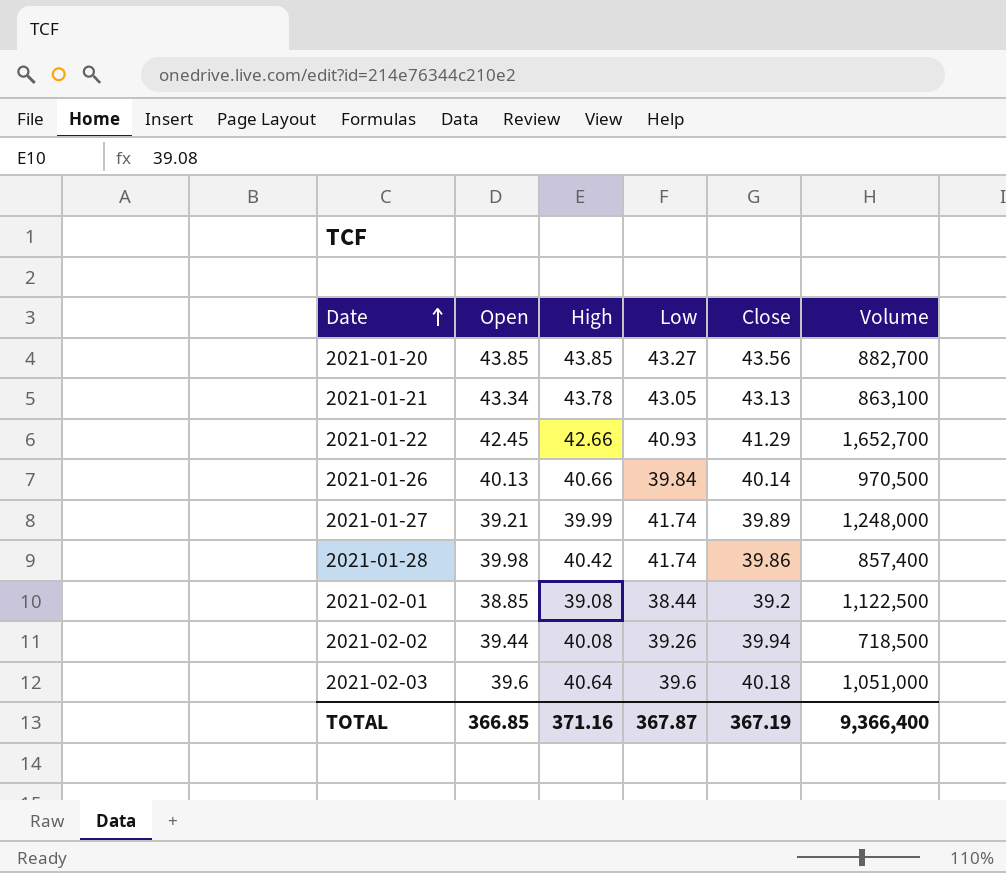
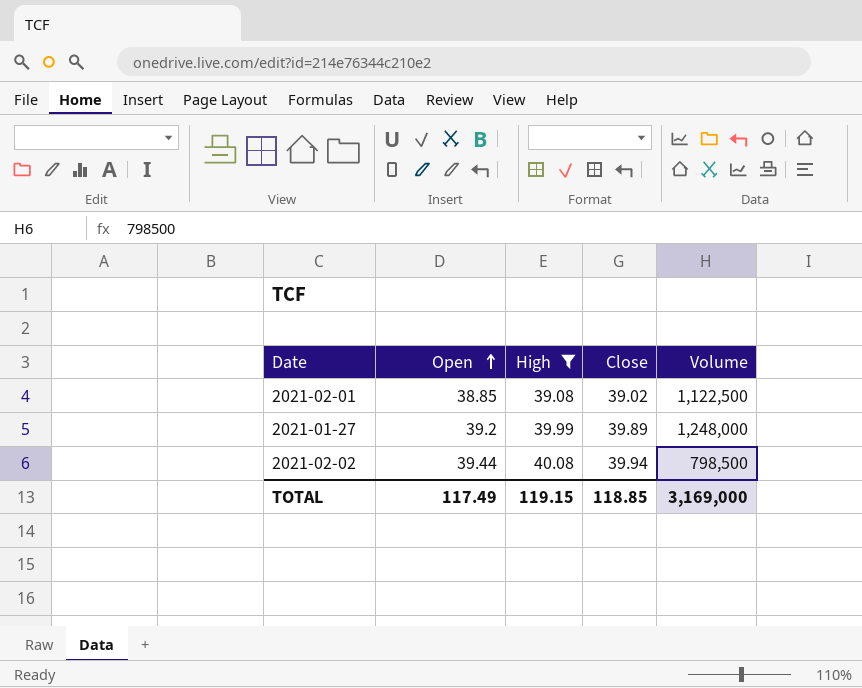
filter: none -> High <= 40.08
row order: Date ascending -> Open ascending
column Low | position: 4 -> none
2021-02-01 | Close: 39.2 -> 39.02
2021-01-27 | Open: 39.21 -> 39.2
2021-02-02 | Volume: 718,500 -> 798,500
TOTAL | Open: 366.85 -> 117.49
TOTAL | High: 371.16 -> 119.15
TOTAL | Close: 367.19 -> 118.85
TOTAL | Volume: 9,366,400 -> 3,169,000

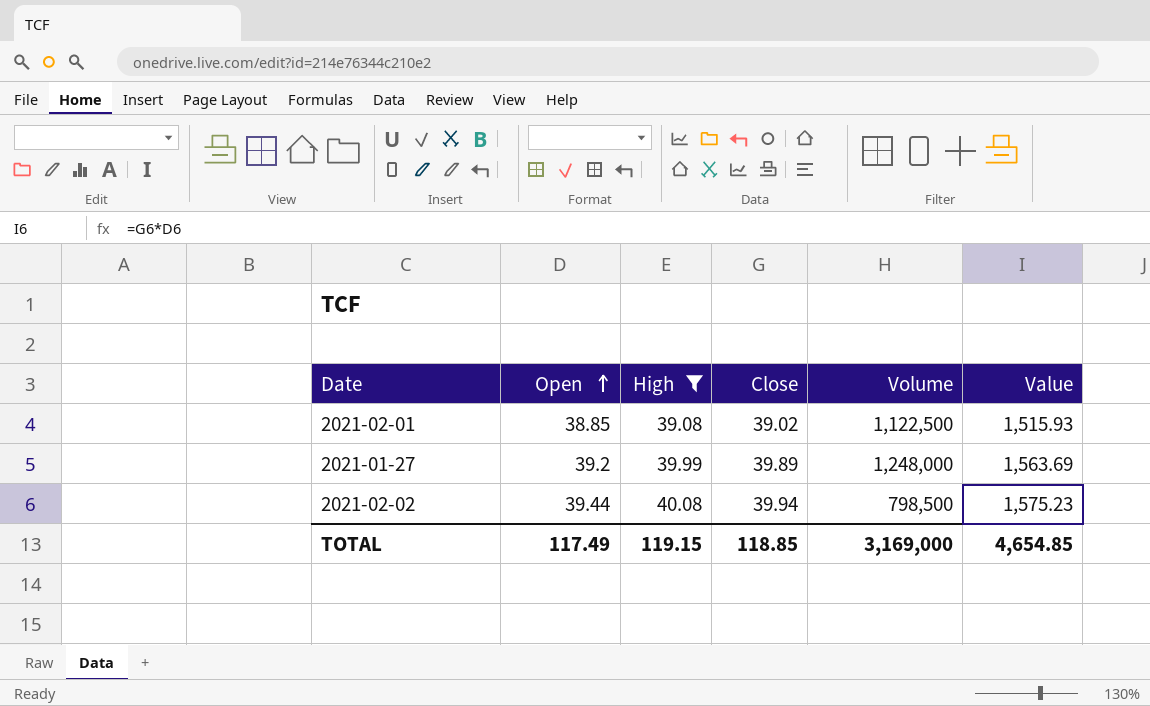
column Value | formula: none -> [Open] * [Close]

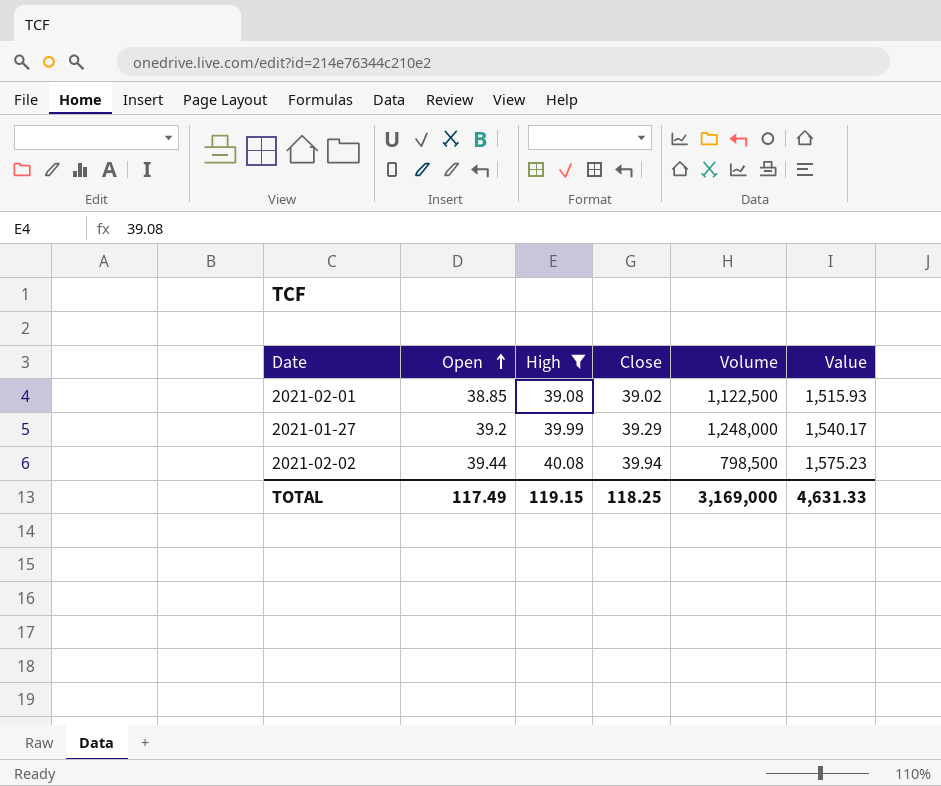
2021-01-27 | Close: 39.89 -> 39.29
2021-01-27 | Value: 1,563.69 -> 1,540.17
TOTAL | Close: 118.85 -> 118.25
TOTAL | Value: 4,654.85 -> 4,631.33

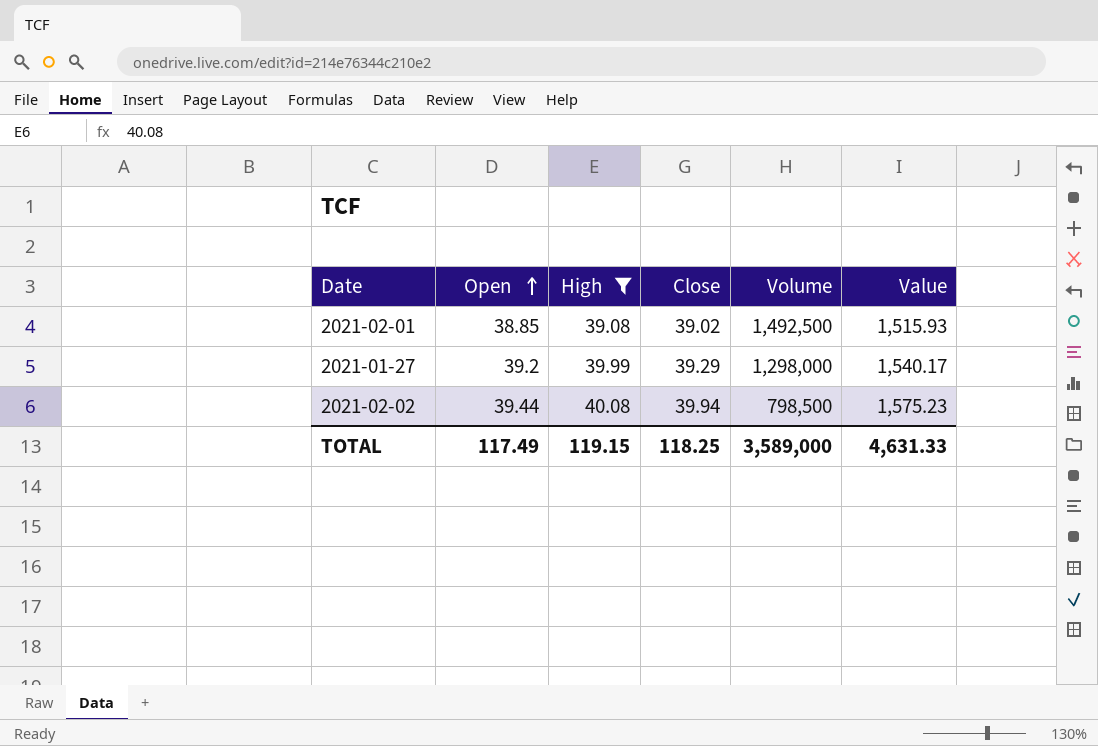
2021-02-01 | Volume: 1,122,500 -> 1,492,500
2021-01-27 | Volume: 1,248,000 -> 1,298,000
TOTAL | Volume: 3,169,000 -> 3,589,000

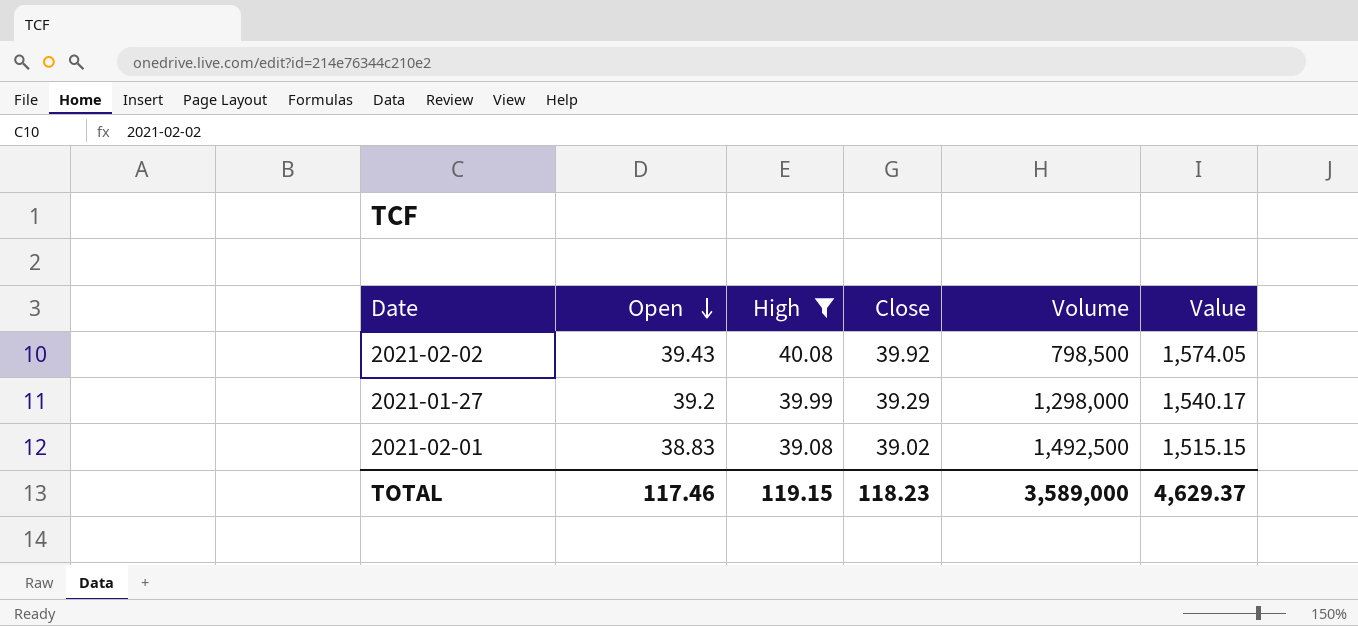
row order: Open ascending -> Open descending
2021-02-02 | Open: 39.44 -> 39.43
2021-02-02 | Close: 39.94 -> 39.92
2021-02-02 | Value: 1,575.23 -> 1,574.05
2021-02-01 | Open: 38.85 -> 38.83
2021-02-01 | Value: 1,515.93 -> 1,515.15
TOTAL | Open: 117.49 -> 117.46
TOTAL | Close: 118.25 -> 118.23
TOTAL | Value: 4,631.33 -> 4,629.37

